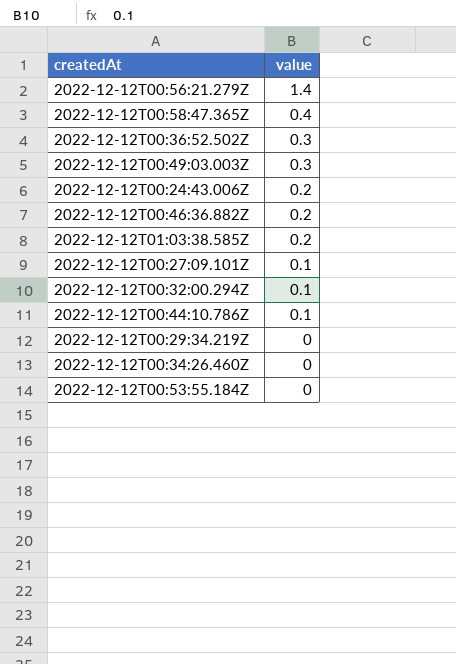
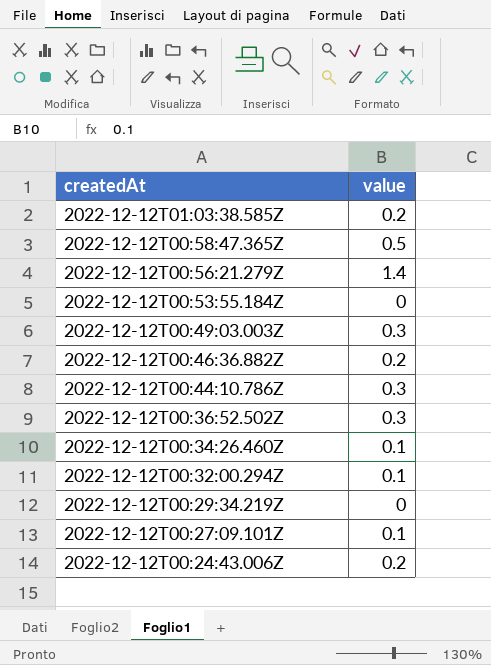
row order: value descending -> createdAt descending
2022-12-12T00:58:47.365Z | value: 0.4 -> 0.5
2022-12-12T00:44:10.786Z | value: 0.1 -> 0.3
2022-12-12T00:34:26.460Z | value: 0 -> 0.1

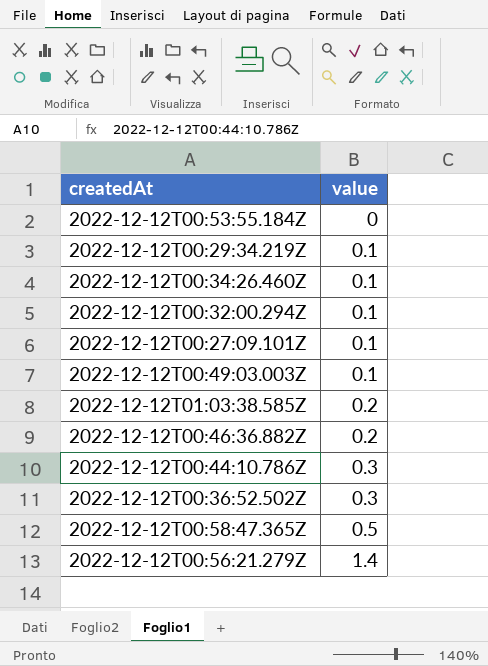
row order: createdAt descending -> value ascending
row 2022-12-12T00:24:43.006Z: 0.2 -> none
2022-12-12T00:29:34.219Z | value: 0 -> 0.1
2022-12-12T00:49:03.003Z | value: 0.3 -> 0.1

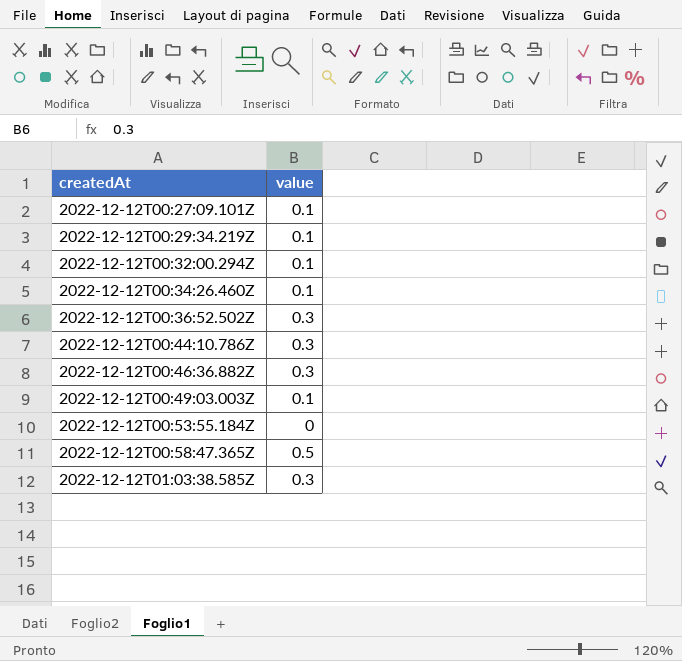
row order: value ascending -> createdAt ascending
row 2022-12-12T00:56:21.279Z: 1.4 -> none
2022-12-12T00:46:36.882Z | value: 0.2 -> 0.3
2022-12-12T01:03:38.585Z | value: 0.2 -> 0.3

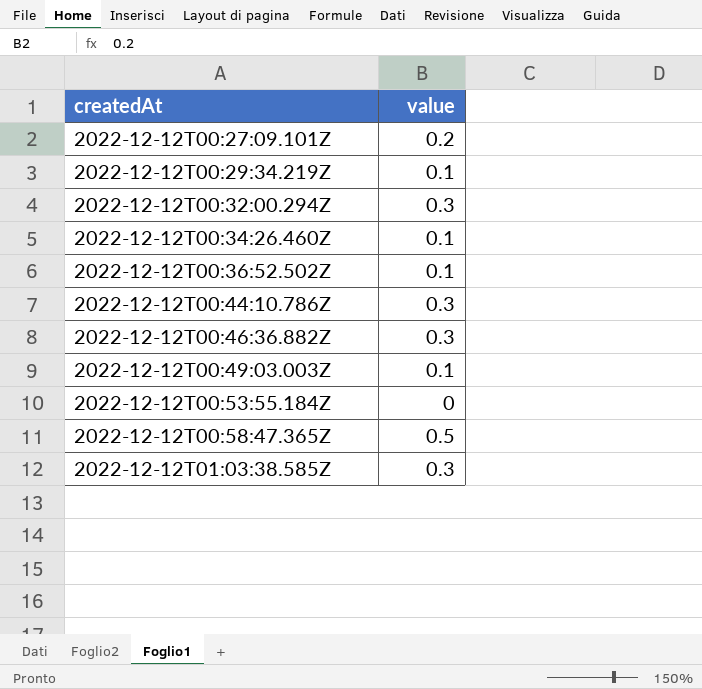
2022-12-12T00:27:09.101Z | value: 0.1 -> 0.2
2022-12-12T00:32:00.294Z | value: 0.1 -> 0.3
2022-12-12T00:36:52.502Z | value: 0.3 -> 0.1

